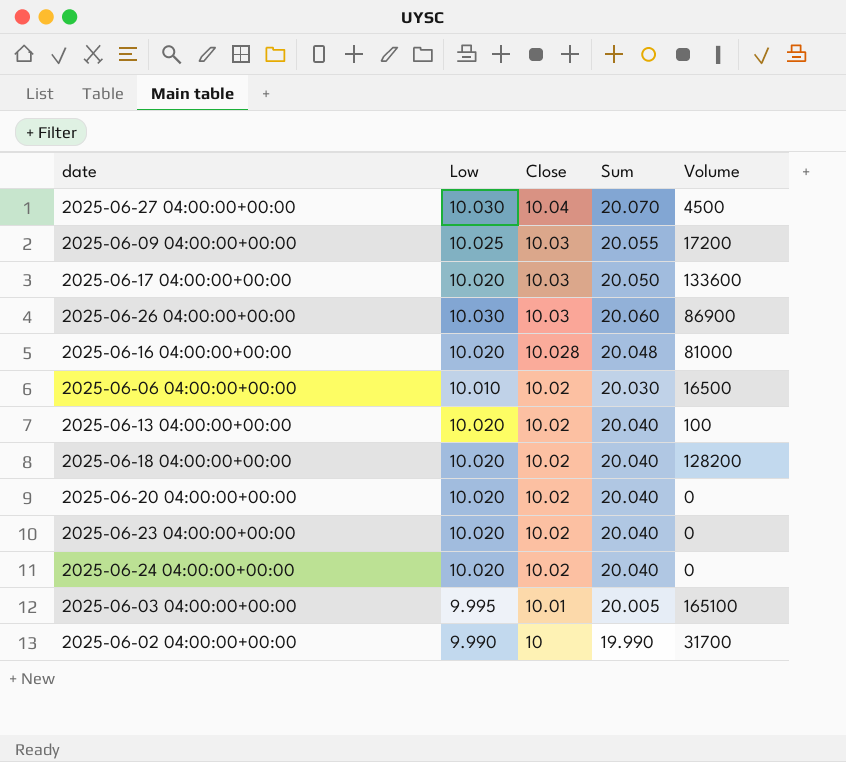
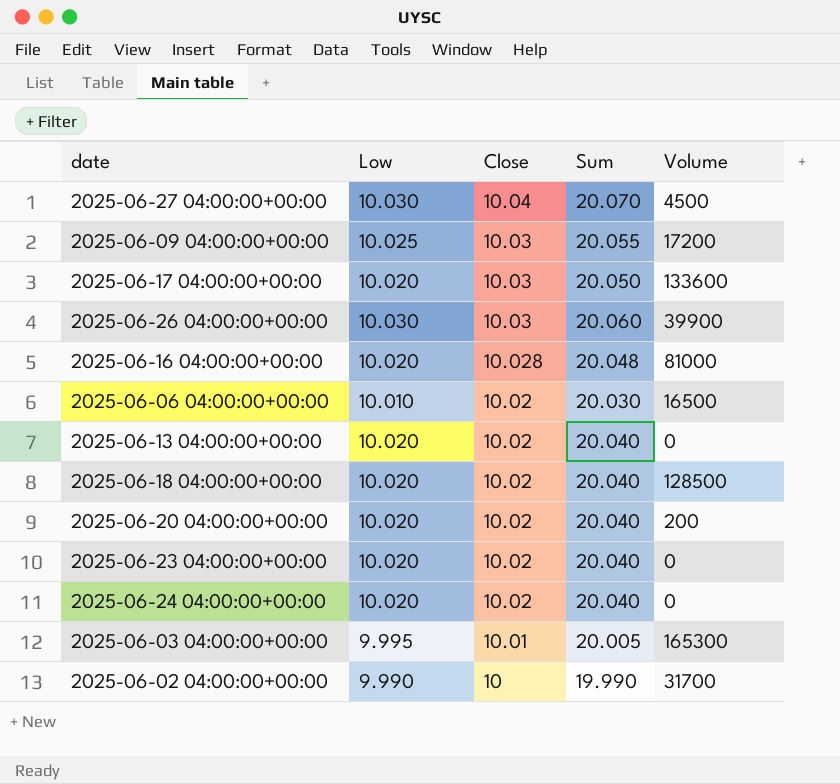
2025-06-26 04:00:00+00:00 | Volume: 86900 -> 39900
2025-06-13 04:00:00+00:00 | Volume: 100 -> 0
2025-06-18 04:00:00+00:00 | Volume: 128200 -> 128500
2025-06-20 04:00:00+00:00 | Volume: 0 -> 200
2025-06-03 04:00:00+00:00 | Volume: 165100 -> 165300

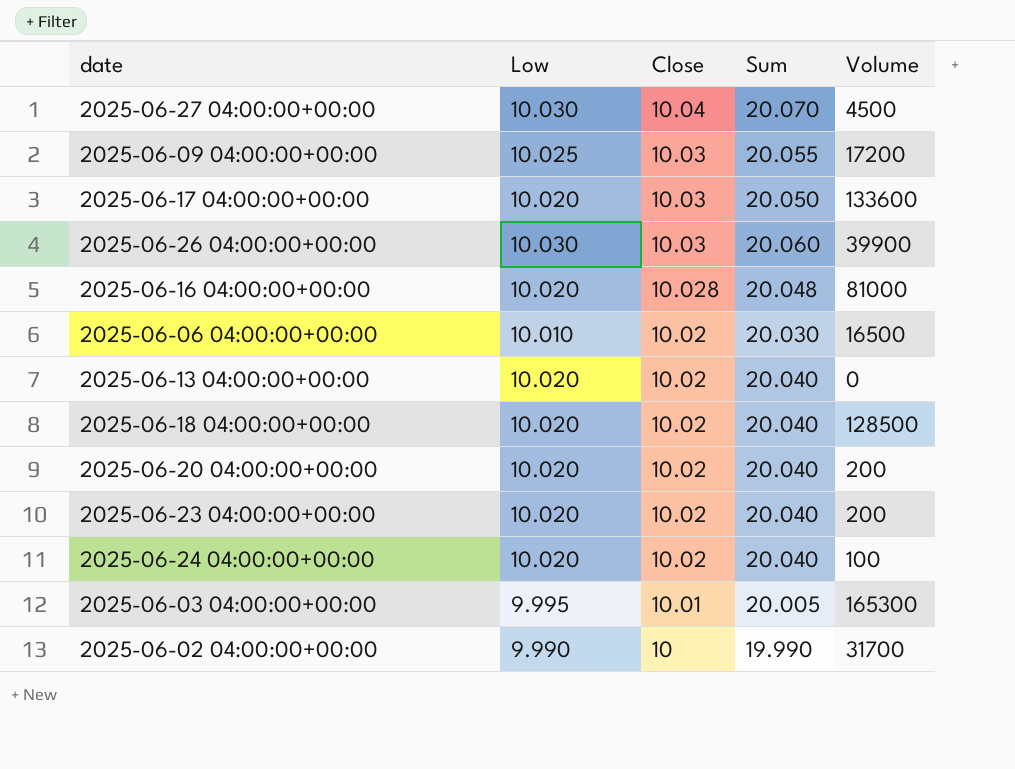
2025-06-23 04:00:00+00:00 | Volume: 0 -> 200
2025-06-24 04:00:00+00:00 | Volume: 0 -> 100

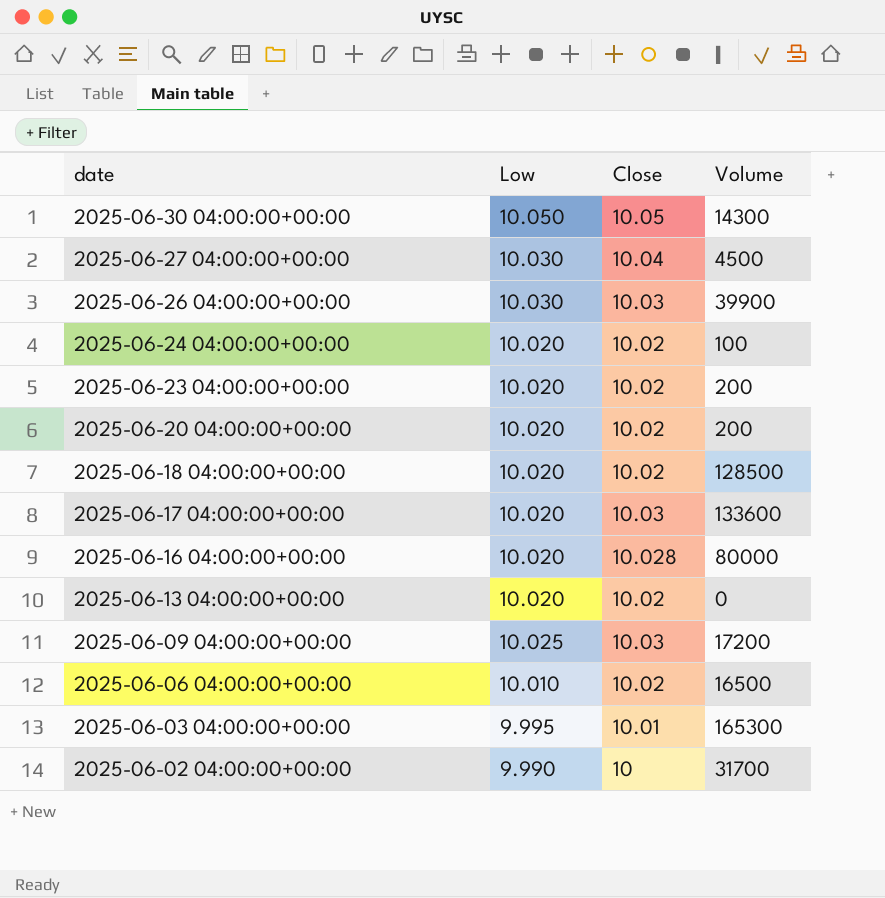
row order: Close descending -> date descending
column Sum | formula: [Low] + [Close] -> none
row 2025-06-30 04:00:00+00:00: none -> 10.050 | 10.05 | 14300
2025-06-16 04:00:00+00:00 | Volume: 81000 -> 80000

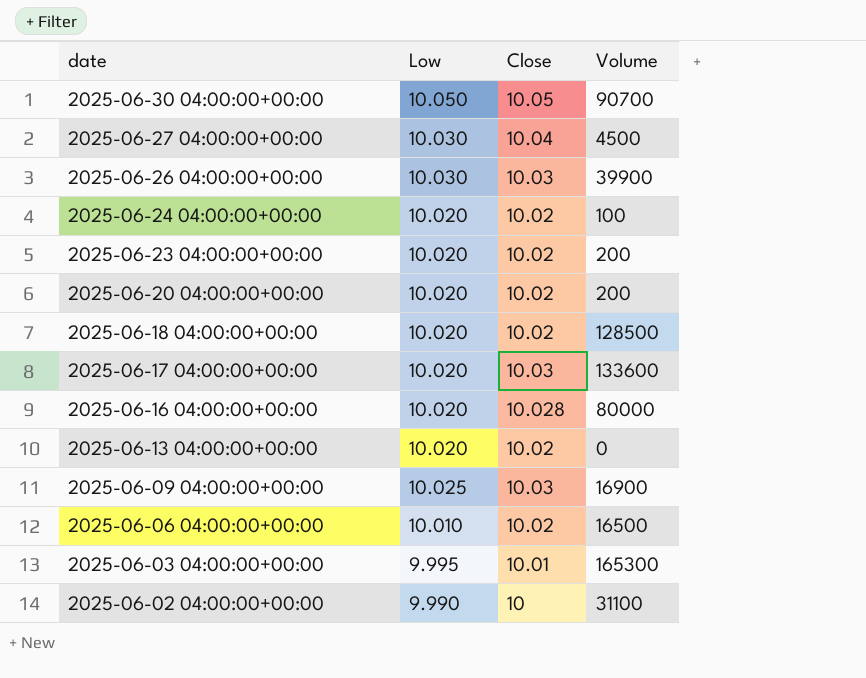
2025-06-30 04:00:00+00:00 | Volume: 14300 -> 90700
2025-06-09 04:00:00+00:00 | Volume: 17200 -> 16900
2025-06-02 04:00:00+00:00 | Volume: 31700 -> 31100

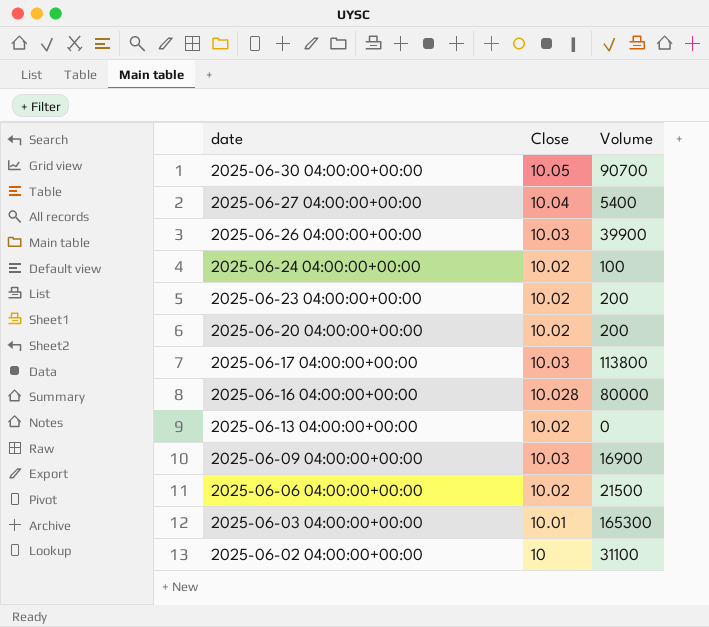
column Low | position: 2 -> none
row 2025-06-18 04:00:00+00:00: 10.020 | 10.02 | 128500 -> none
2025-06-27 04:00:00+00:00 | Volume: 4500 -> 5400
2025-06-17 04:00:00+00:00 | Volume: 133600 -> 113800
2025-06-06 04:00:00+00:00 | Volume: 16500 -> 21500

